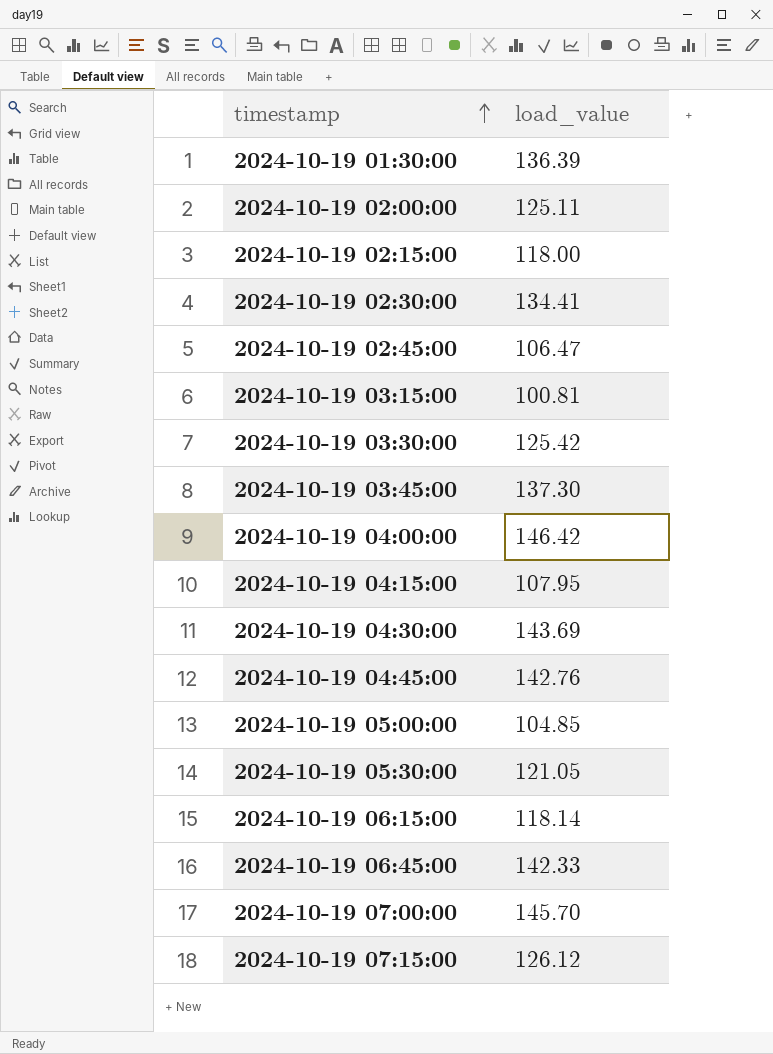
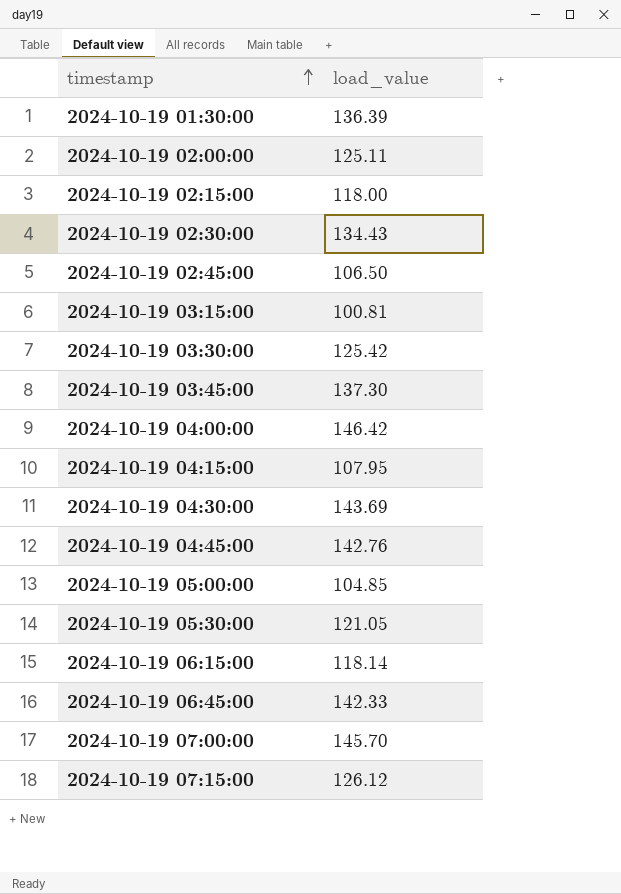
2024-10-19 02:30:00 | load_value: 134.41 -> 134.43
2024-10-19 02:45:00 | load_value: 106.47 -> 106.50

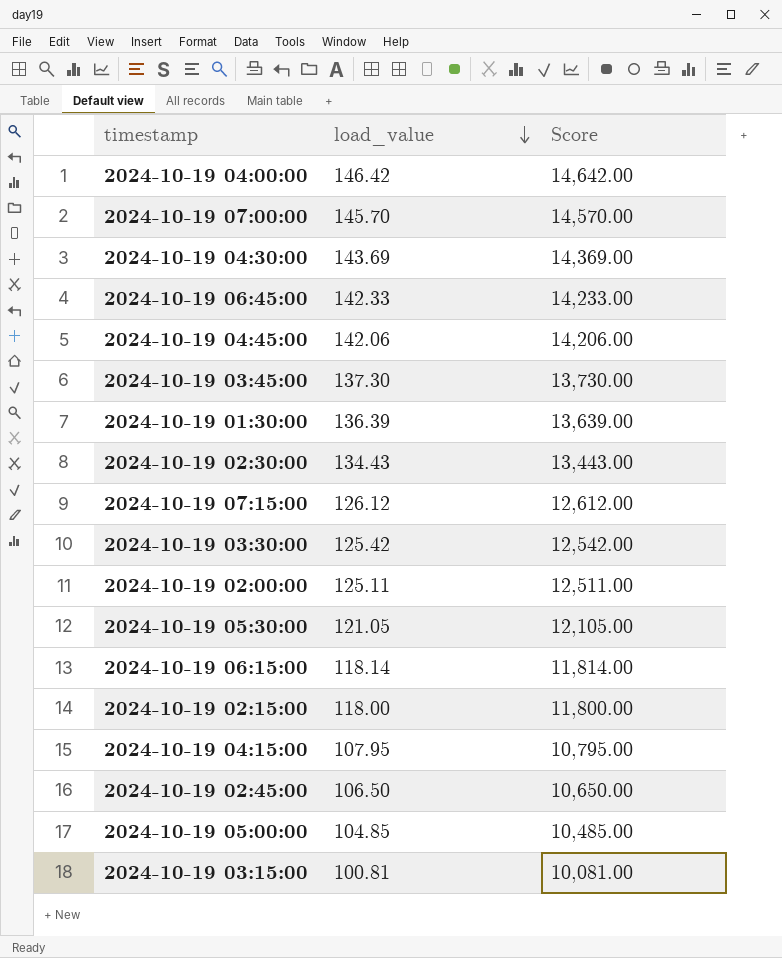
row order: timestamp ascending -> load_value descending
column Score | formula: none -> [load_value] * 100
2024-10-19 04:45:00 | load_value: 142.76 -> 142.06

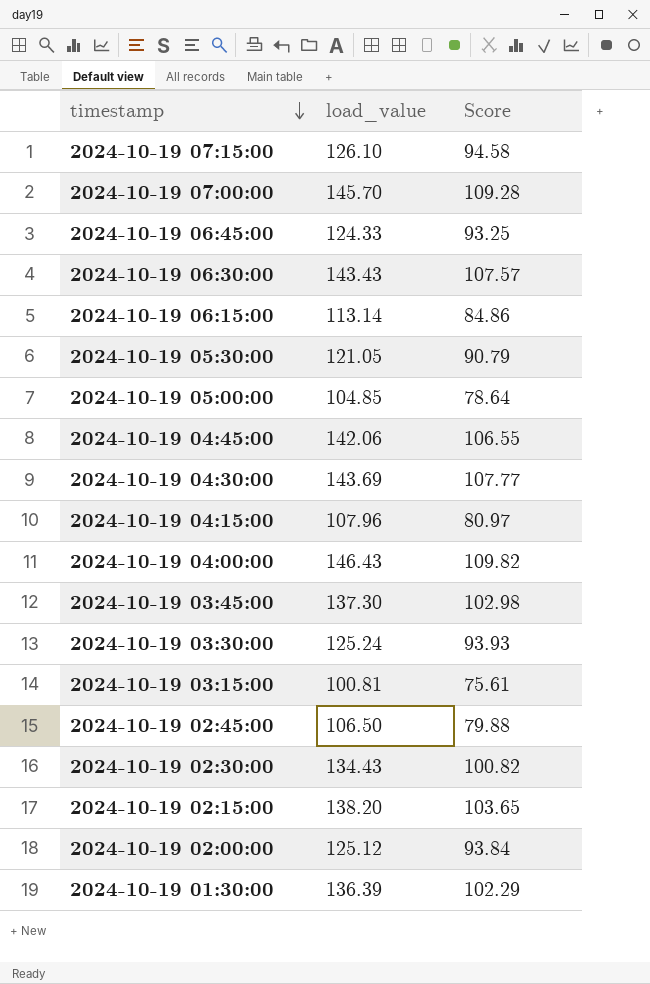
row order: load_value descending -> timestamp descending
column Score | formula: [load_value] * 100 -> [load_value] * 0.75
2024-10-19 07:15:00 | load_value: 126.12 -> 126.10
2024-10-19 06:45:00 | load_value: 142.33 -> 124.33
row 2024-10-19 06:30:00: none -> 143.43 | 107.57
2024-10-19 06:15:00 | load_value: 118.14 -> 113.14
2024-10-19 04:15:00 | load_value: 107.95 -> 107.96
2024-10-19 04:00:00 | load_value: 146.42 -> 146.43
2024-10-19 03:30:00 | load_value: 125.42 -> 125.24
2024-10-19 02:15:00 | load_value: 118.00 -> 138.20
2024-10-19 02:00:00 | load_value: 125.11 -> 125.12

